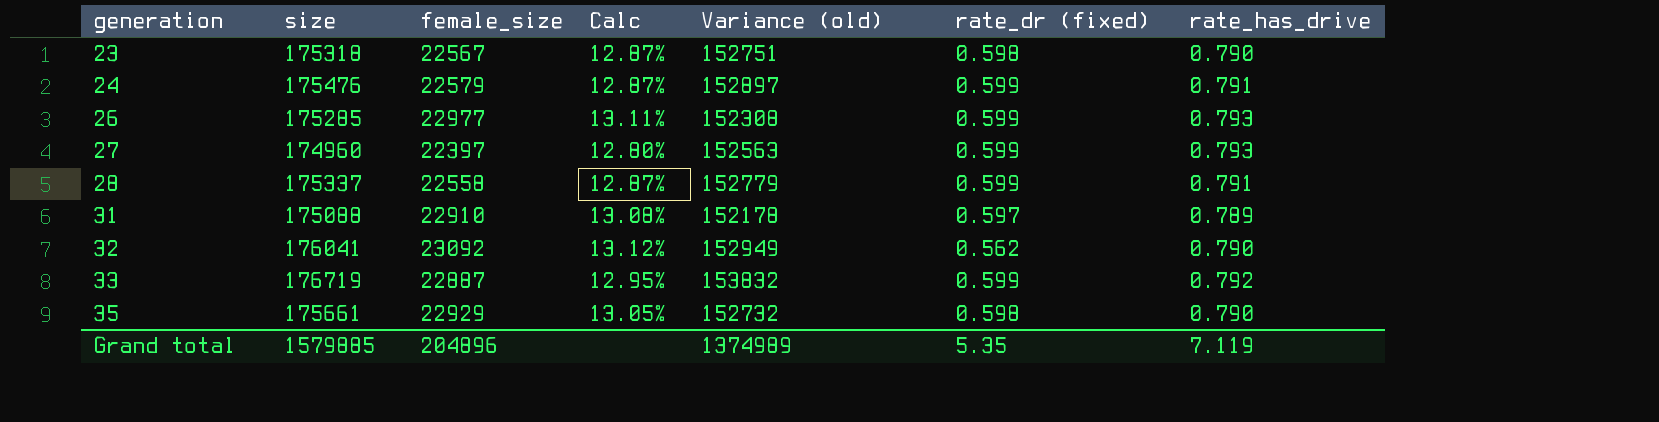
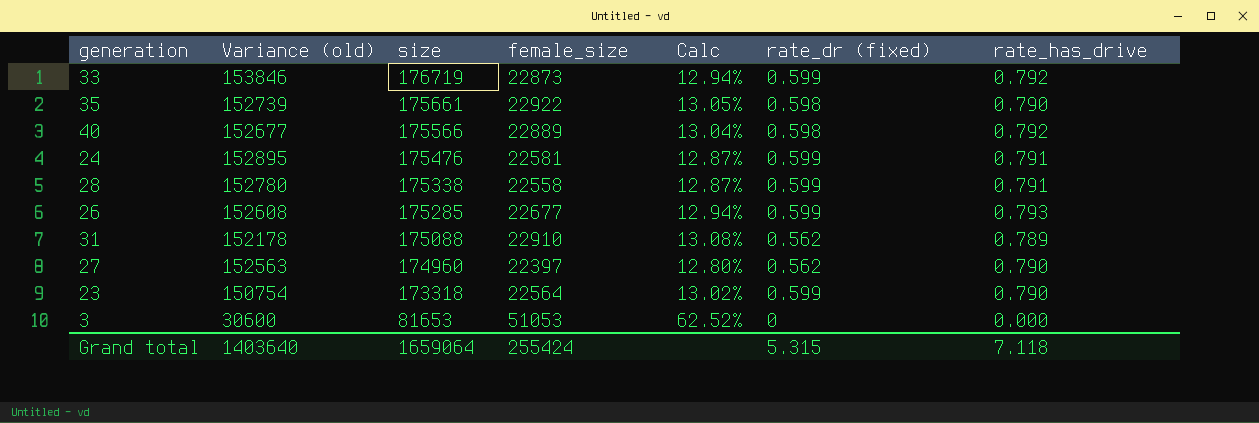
row order: generation ascending -> size descending
column Variance (old) | position: 5 -> 2
row 32: 176041 | 23092 | 13.12% | 152949 | 0.562 | 0.790 -> none
33 | Variance (old): 153832 -> 153846
33 | female_size: 22887 -> 22873
33 | Calc: 12.95% -> 12.94%
35 | Variance (old): 152732 -> 152739
35 | female_size: 22929 -> 22922
row 40: none -> 152677 | 175566 | 22889 | 13.04% | 0.598 | 0.792
24 | Variance (old): 152897 -> 152895
24 | female_size: 22579 -> 22581
28 | Variance (old): 152779 -> 152780
28 | size: 175337 -> 175338
26 | Variance (old): 152308 -> 152608
26 | female_size: 22977 -> 22677
26 | Calc: 13.11% -> 12.94%
31 | rate_dr (fixed): 0.597 -> 0.562
27 | rate_dr (fixed): 0.599 -> 0.562
27 | rate_has_drive: 0.793 -> 0.790
23 | Variance (old): 152751 -> 150754
23 | size: 175318 -> 173318
23 | female_size: 22567 -> 22564
23 | Calc: 12.87% -> 13.02%
23 | rate_dr (fixed): 0.598 -> 0.599
row 3: none -> 30600 | 81653 | 51053 | 62.52% | 0 | 0.000
Grand total | Variance (old): 1374989 -> 1403640
Grand total | size: 1579885 -> 1659064
Grand total | female_size: 204896 -> 255424
Grand total | rate_dr (fixed): 5.35 -> 5.315
Grand total | rate_has_drive: 7.119 -> 7.118

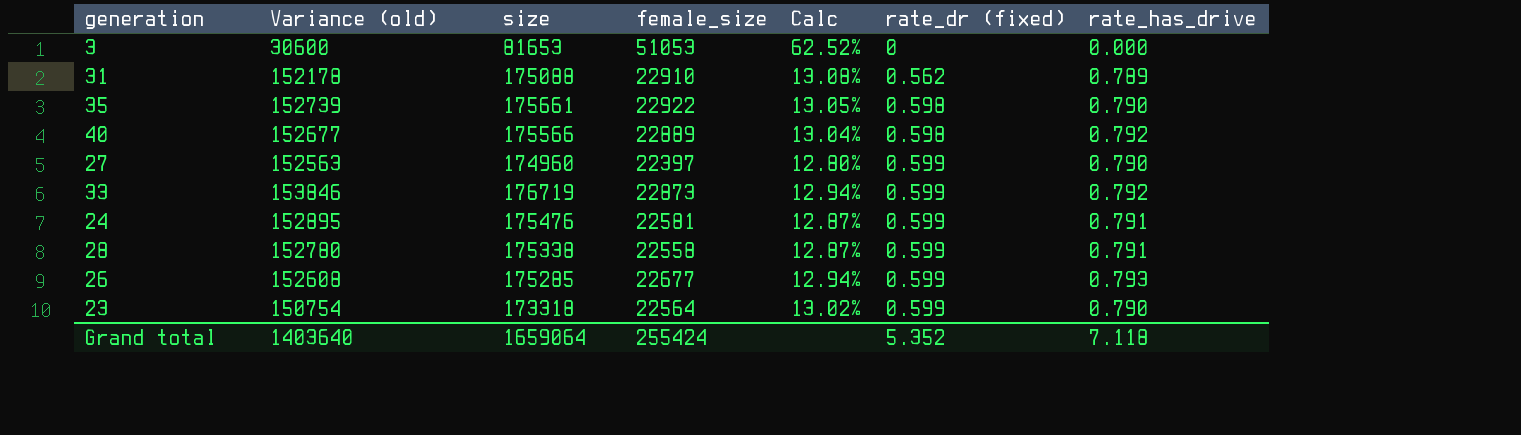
row order: size descending -> rate_dr (fixed) ascending
27 | rate_dr (fixed): 0.562 -> 0.599
Grand total | rate_dr (fixed): 5.315 -> 5.352

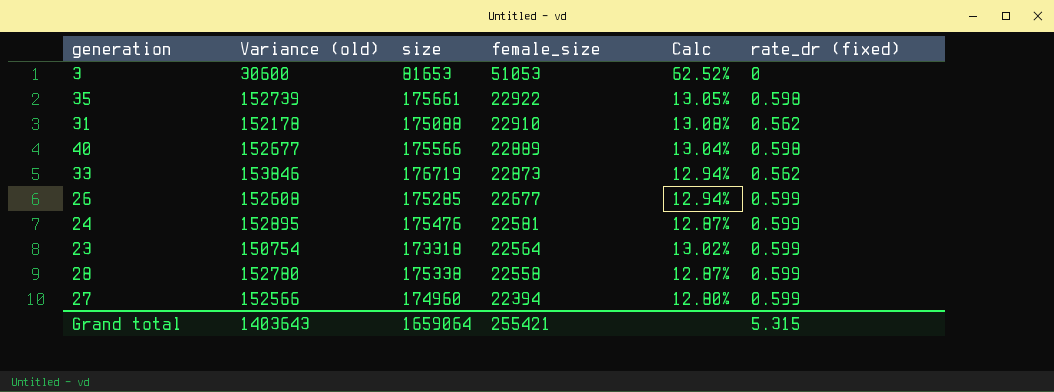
row order: rate_dr (fixed) ascending -> female_size descending
column rate_has_drive | position: 7 -> none
33 | rate_dr (fixed): 0.599 -> 0.562
27 | Variance (old): 152563 -> 152566
27 | female_size: 22397 -> 22394
Grand total | Variance (old): 1403640 -> 1403643
Grand total | female_size: 255424 -> 255421
Grand total | rate_dr (fixed): 5.352 -> 5.315

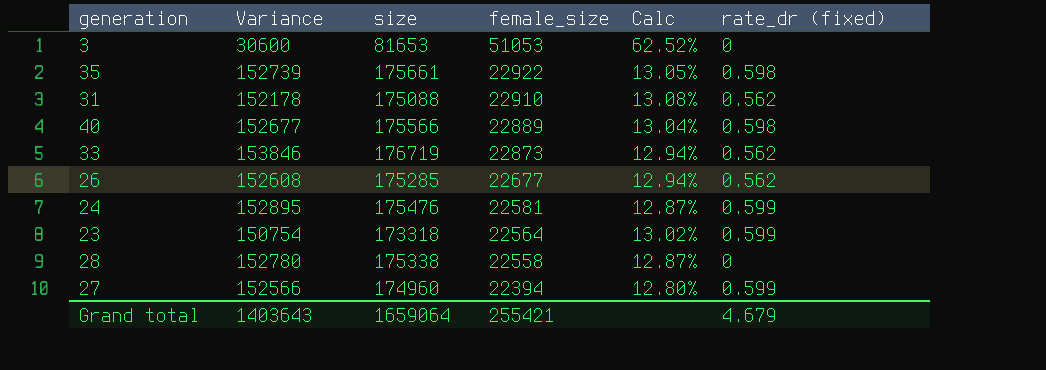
column name: Variance (old) -> Variance
26 | rate_dr (fixed): 0.599 -> 0.562
28 | rate_dr (fixed): 0.599 -> 0
Grand total | rate_dr (fixed): 5.315 -> 4.679

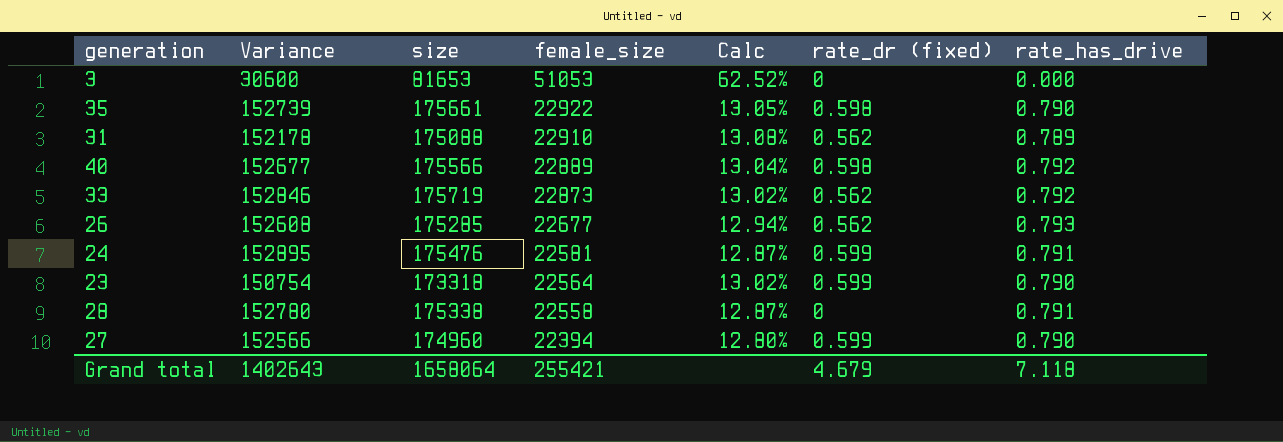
column rate_has_drive | position: none -> 7
33 | Variance: 153846 -> 152846
33 | size: 176719 -> 175719
33 | Calc: 12.94% -> 13.02%
Grand total | Variance: 1403643 -> 1402643
Grand total | size: 1659064 -> 1658064

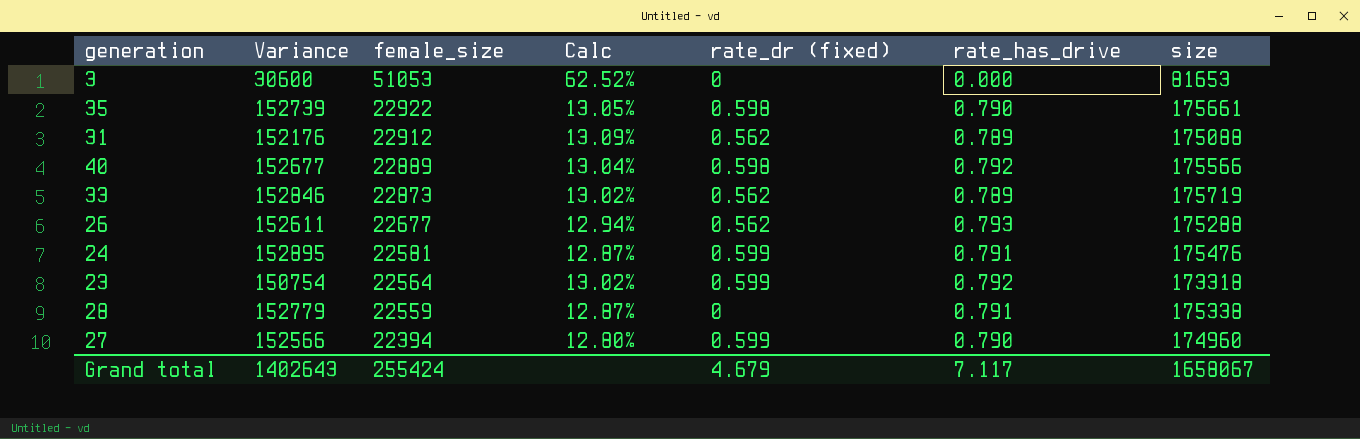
column size | position: 3 -> 7
31 | Variance: 152178 -> 152176
31 | female_size: 22910 -> 22912
31 | Calc: 13.08% -> 13.09%
33 | rate_has_drive: 0.792 -> 0.789
26 | Variance: 152608 -> 152611
26 | size: 175285 -> 175288
23 | rate_has_drive: 0.790 -> 0.792
28 | Variance: 152780 -> 152779
28 | female_size: 22558 -> 22559
Grand total | female_size: 255421 -> 255424
Grand total | rate_has_drive: 7.118 -> 7.117
Grand total | size: 1658064 -> 1658067

